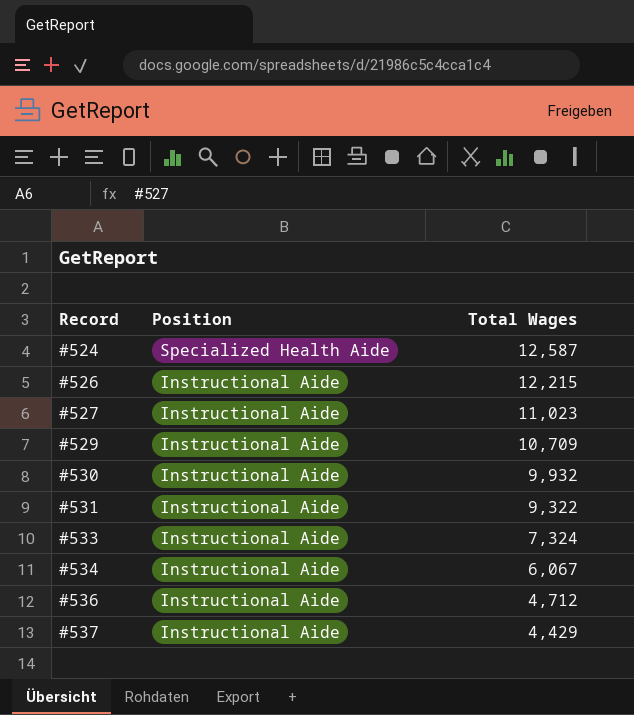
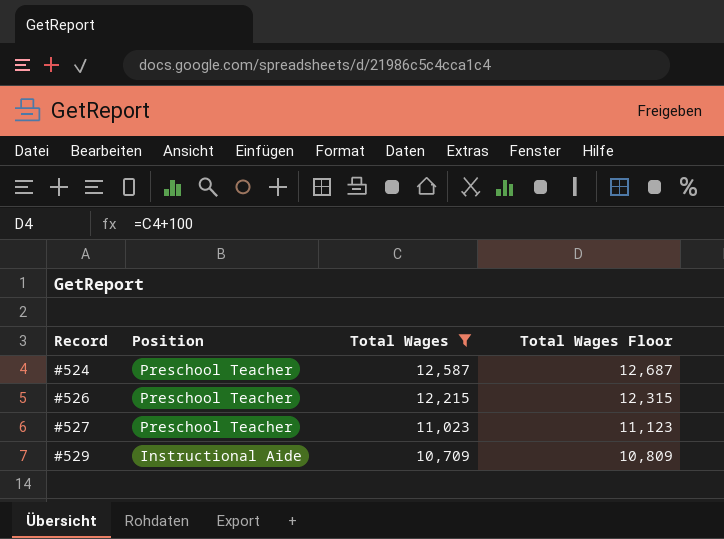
filter: none -> Total Wages >= 10,709
column Total Wages Floor | formula: none -> [Total Wages] + 100
#524 | Position: Specialized Health Aide -> Preschool Teacher
#526 | Position: Instructional Aide -> Preschool Teacher
#527 | Position: Instructional Aide -> Preschool Teacher

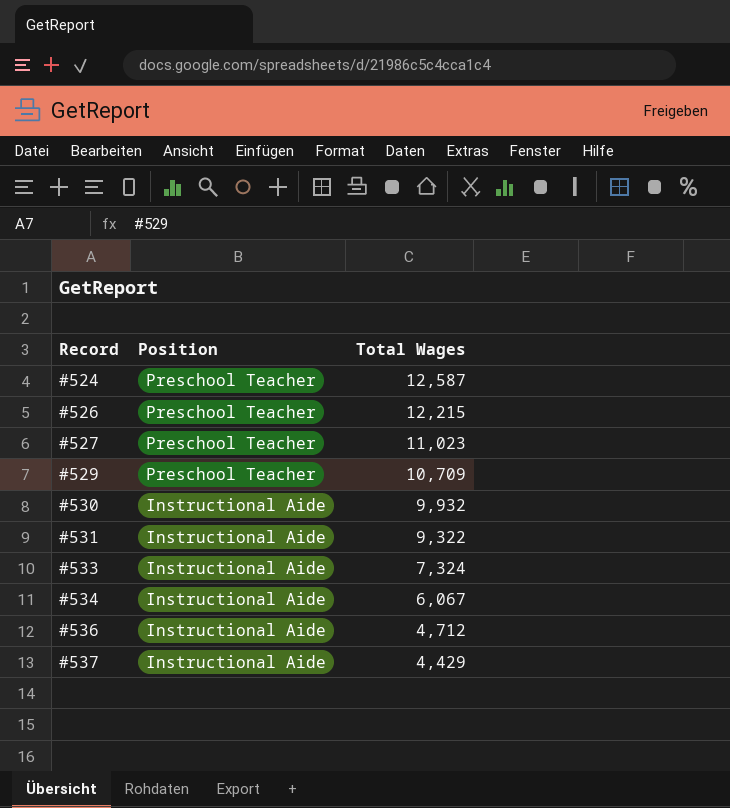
filter: Total Wages >= 10,709 -> none
column Total Wages Floor | formula: [Total Wages] + 100 -> none
#529 | Position: Instructional Aide -> Preschool Teacher

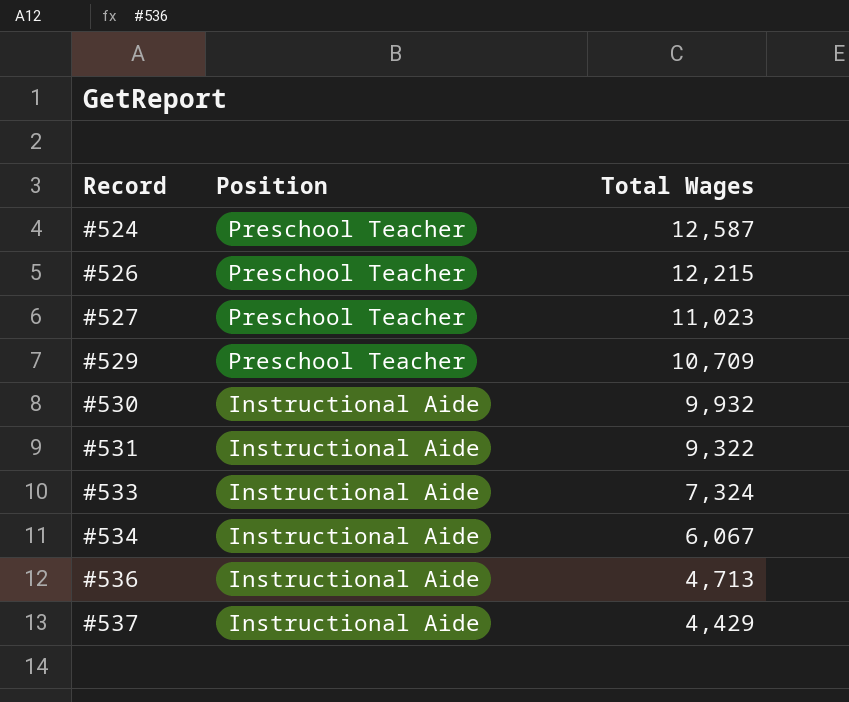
#536 | Total Wages: 4,712 -> 4,713

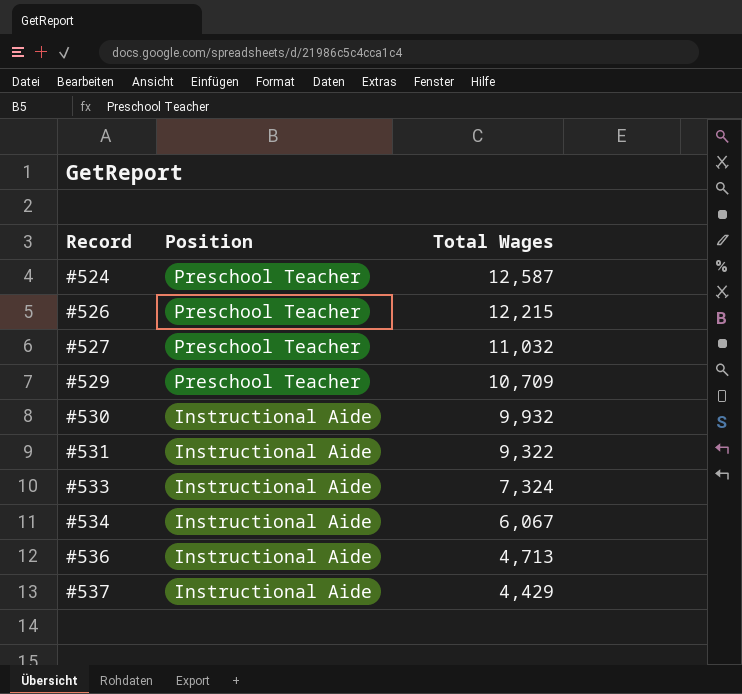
#527 | Total Wages: 11,023 -> 11,032

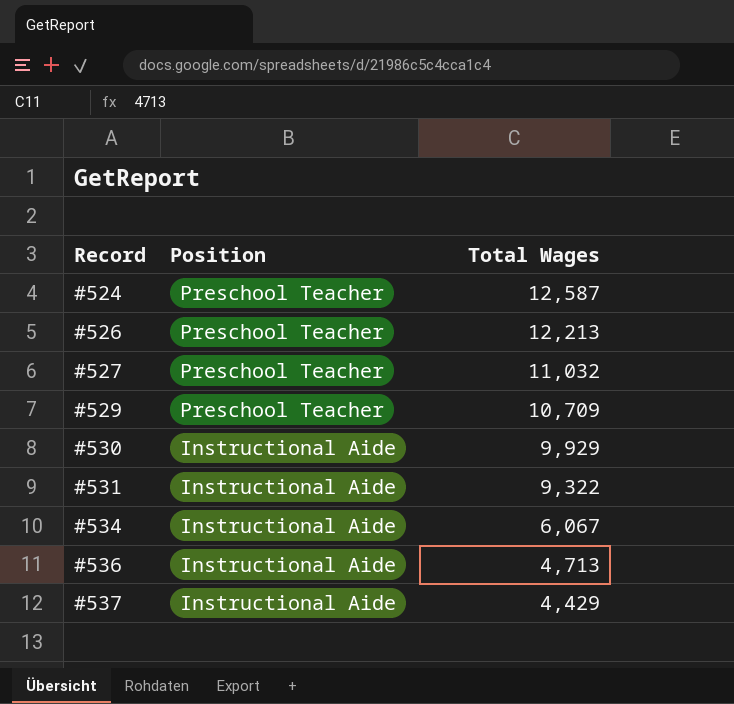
row #533: Instructional Aide | 7,324 -> none
#526 | Total Wages: 12,215 -> 12,213
#530 | Total Wages: 9,932 -> 9,929

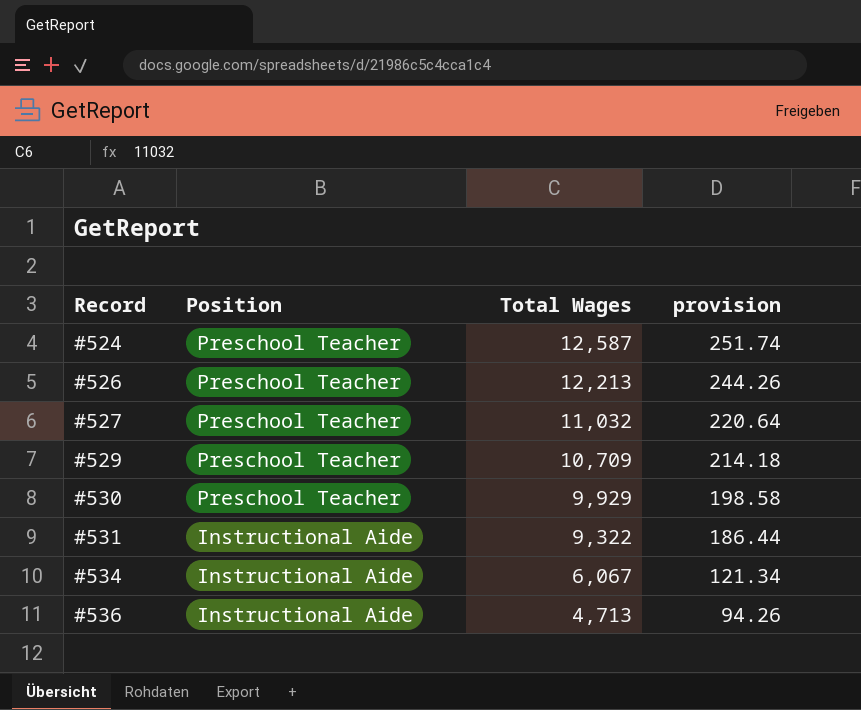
column provision | formula: none -> [Total Wages] * 0.02
row #537: Instructional Aide | 4,429 -> none
#530 | Position: Instructional Aide -> Preschool Teacher

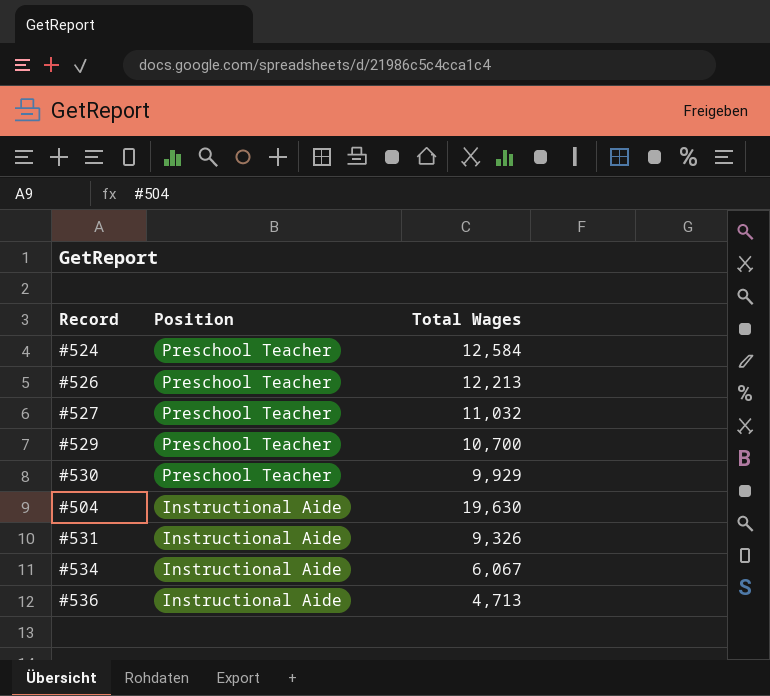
column provision | formula: [Total Wages] * 0.02 -> none
#524 | Total Wages: 12,587 -> 12,584
#529 | Total Wages: 10,709 -> 10,700
row #504: none -> Instructional Aide | 19,630
#531 | Total Wages: 9,322 -> 9,326

